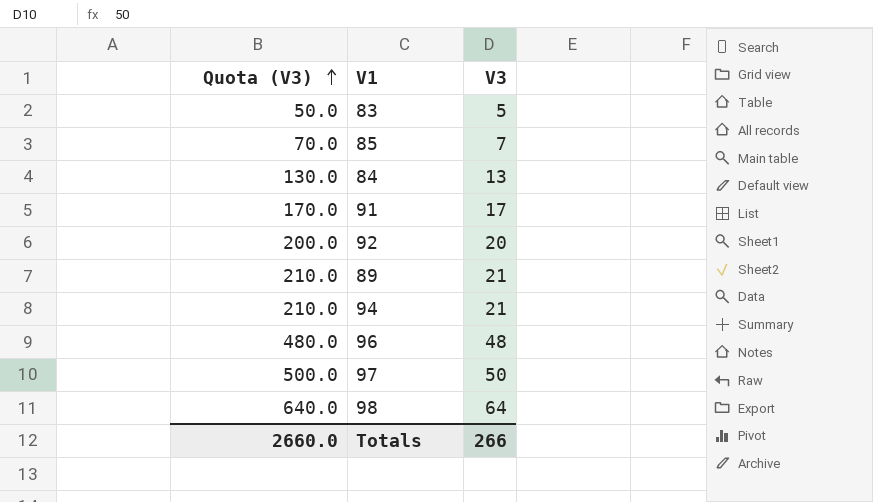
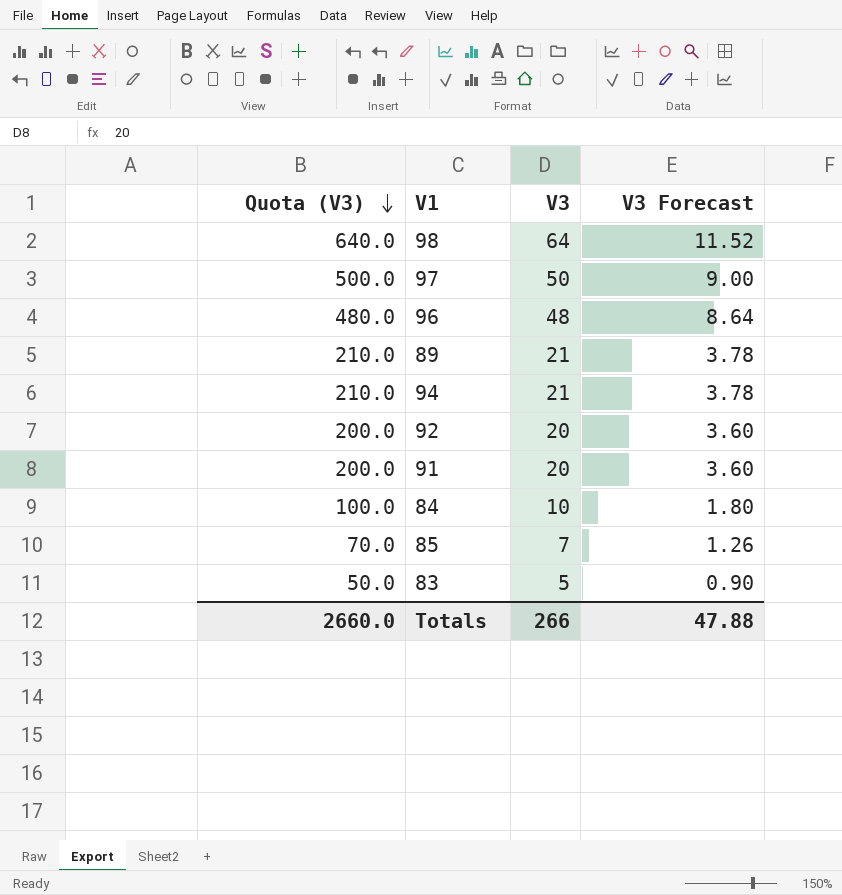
row order: Quota (V3) ascending -> Quota (V3) descending
column V3 Forecast | formula: none -> [V3] * 0.18
91 | Quota (V3): 170.0 -> 200.0
91 | V3: 17 -> 20
84 | Quota (V3): 130.0 -> 100.0
84 | V3: 13 -> 10

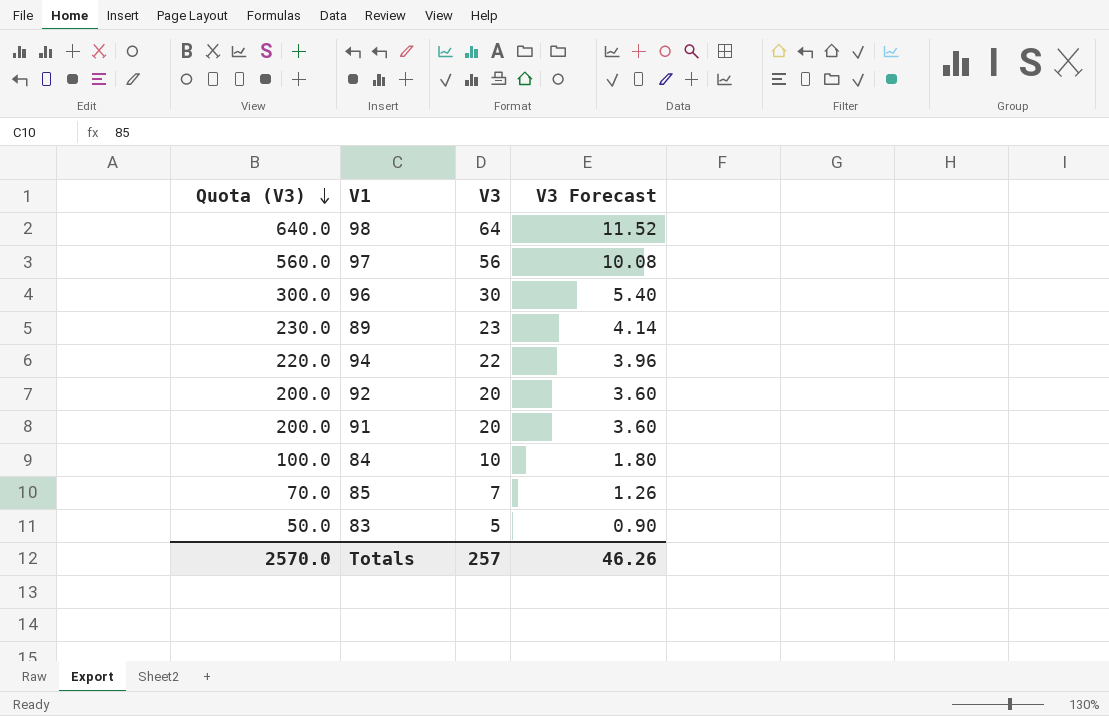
97 | Quota (V3): 500.0 -> 560.0
97 | V3: 50 -> 56
97 | V3 Forecast: 9.00 -> 10.08
96 | Quota (V3): 480.0 -> 300.0
96 | V3: 48 -> 30
96 | V3 Forecast: 8.64 -> 5.40
89 | Quota (V3): 210.0 -> 230.0
89 | V3: 21 -> 23
89 | V3 Forecast: 3.78 -> 4.14
94 | Quota (V3): 210.0 -> 220.0
94 | V3: 21 -> 22
94 | V3 Forecast: 3.78 -> 3.96
Totals | Quota (V3): 2660.0 -> 2570.0
Totals | V3: 266 -> 257
Totals | V3 Forecast: 47.88 -> 46.26

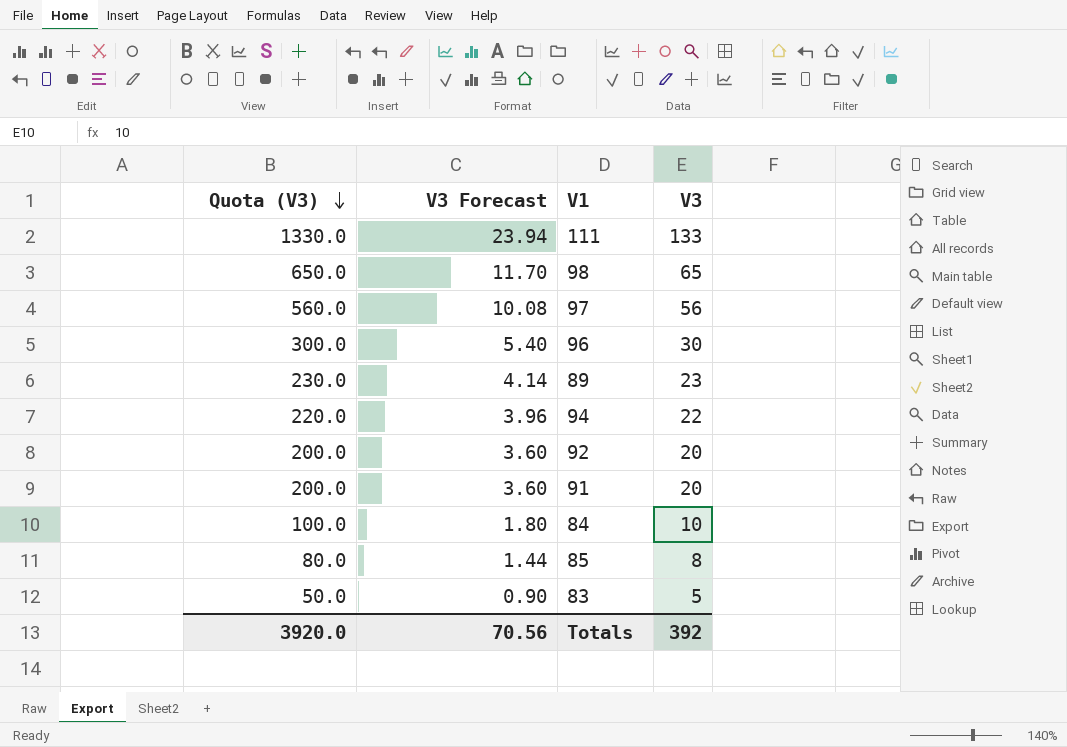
column V3 Forecast | position: 4 -> 2
row 111: none -> 1330.0 | 23.94 | 133
98 | Quota (V3): 640.0 -> 650.0
98 | V3 Forecast: 11.52 -> 11.70
98 | V3: 64 -> 65
85 | Quota (V3): 70.0 -> 80.0
85 | V3 Forecast: 1.26 -> 1.44
85 | V3: 7 -> 8
Totals | Quota (V3): 2570.0 -> 3920.0
Totals | V3 Forecast: 46.26 -> 70.56
Totals | V3: 257 -> 392

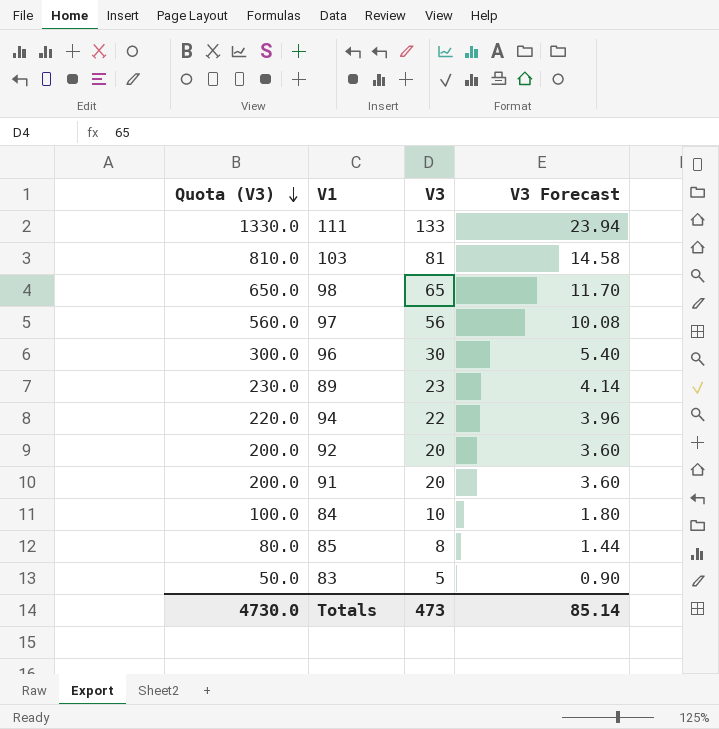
column V3 Forecast | position: 2 -> 4
row 103: none -> 810.0 | 81 | 14.58
Totals | Quota (V3): 3920.0 -> 4730.0
Totals | V3: 392 -> 473
Totals | V3 Forecast: 70.56 -> 85.14

